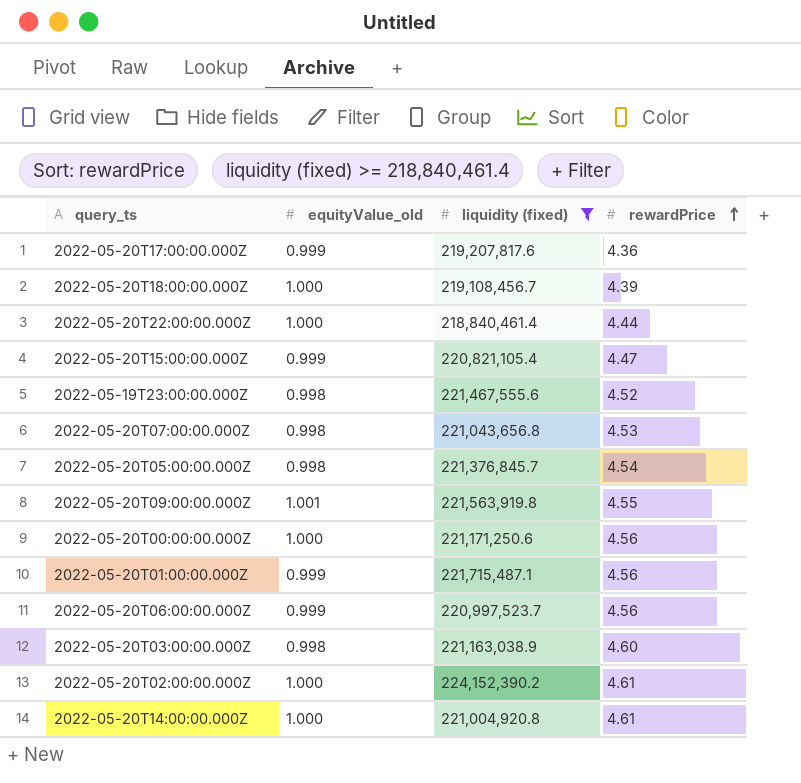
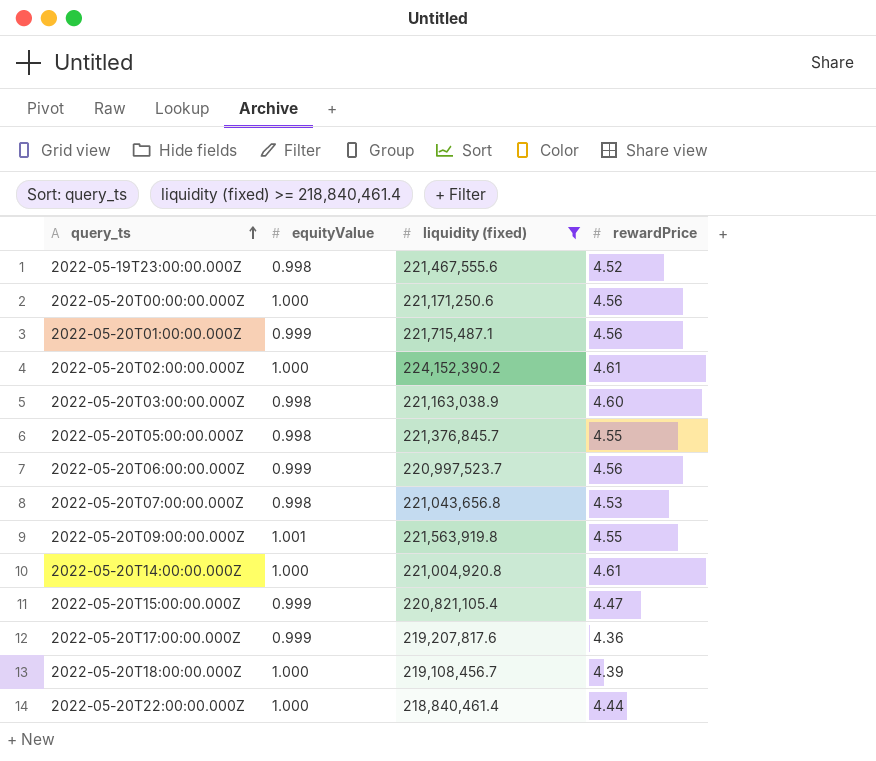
row order: rewardPrice ascending -> query_ts ascending
column name: equityValue_old -> equityValue
2022-05-20T05:00:00.000Z | rewardPrice: 4.54 -> 4.55

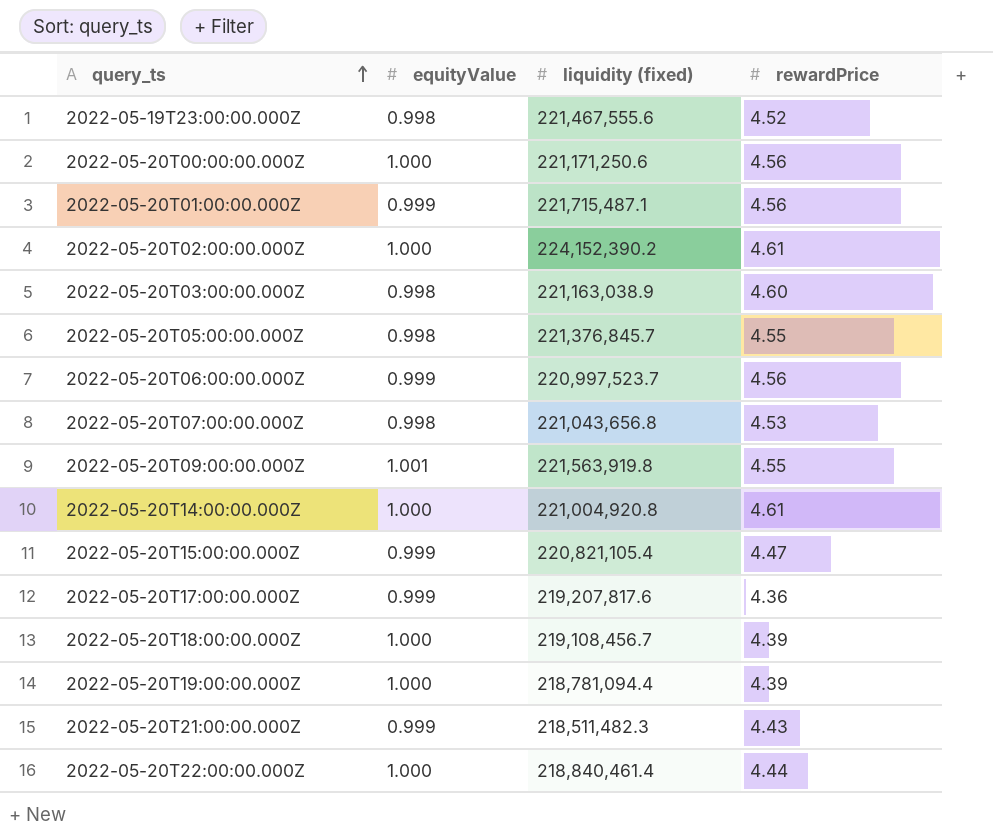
filter: liquidity (fixed) >= 218,840,461.4 -> none

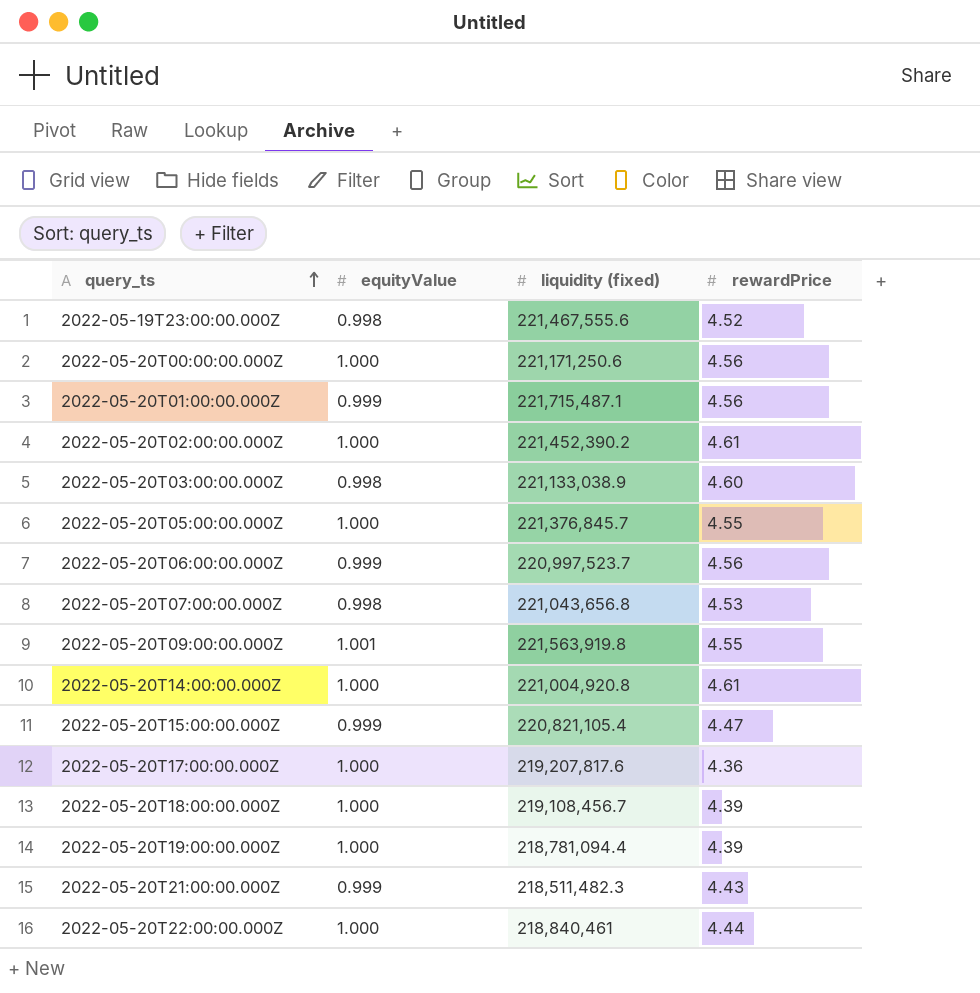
2022-05-20T02:00:00.000Z | liquidity (fixed): 224,152,390.2 -> 221,452,390.2
2022-05-20T03:00:00.000Z | liquidity (fixed): 221,163,038.9 -> 221,133,038.9
2022-05-20T05:00:00.000Z | equityValue: 0.998 -> 1.000
2022-05-20T17:00:00.000Z | equityValue: 0.999 -> 1.000
2022-05-20T22:00:00.000Z | liquidity (fixed): 218,840,461.4 -> 218,840,461

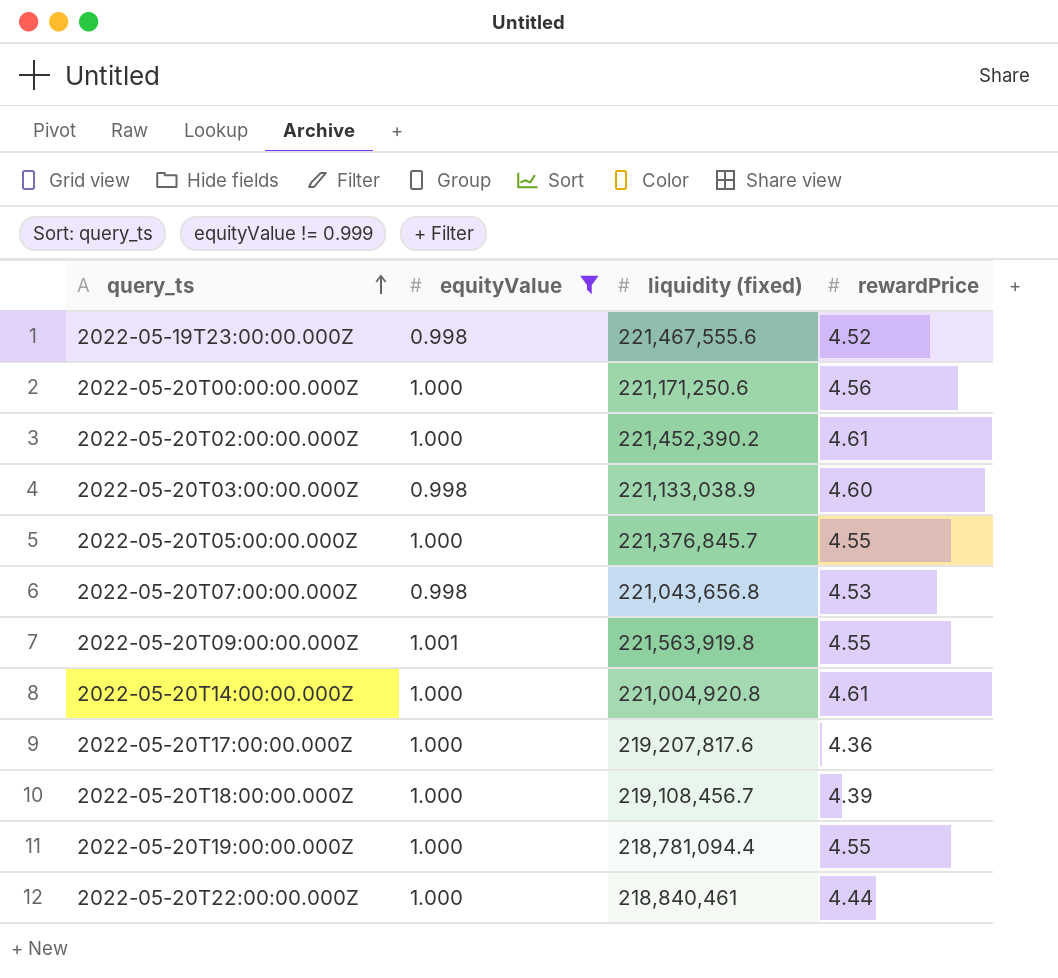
filter: none -> equityValue != 0.999
2022-05-20T19:00:00.000Z | rewardPrice: 4.39 -> 4.55

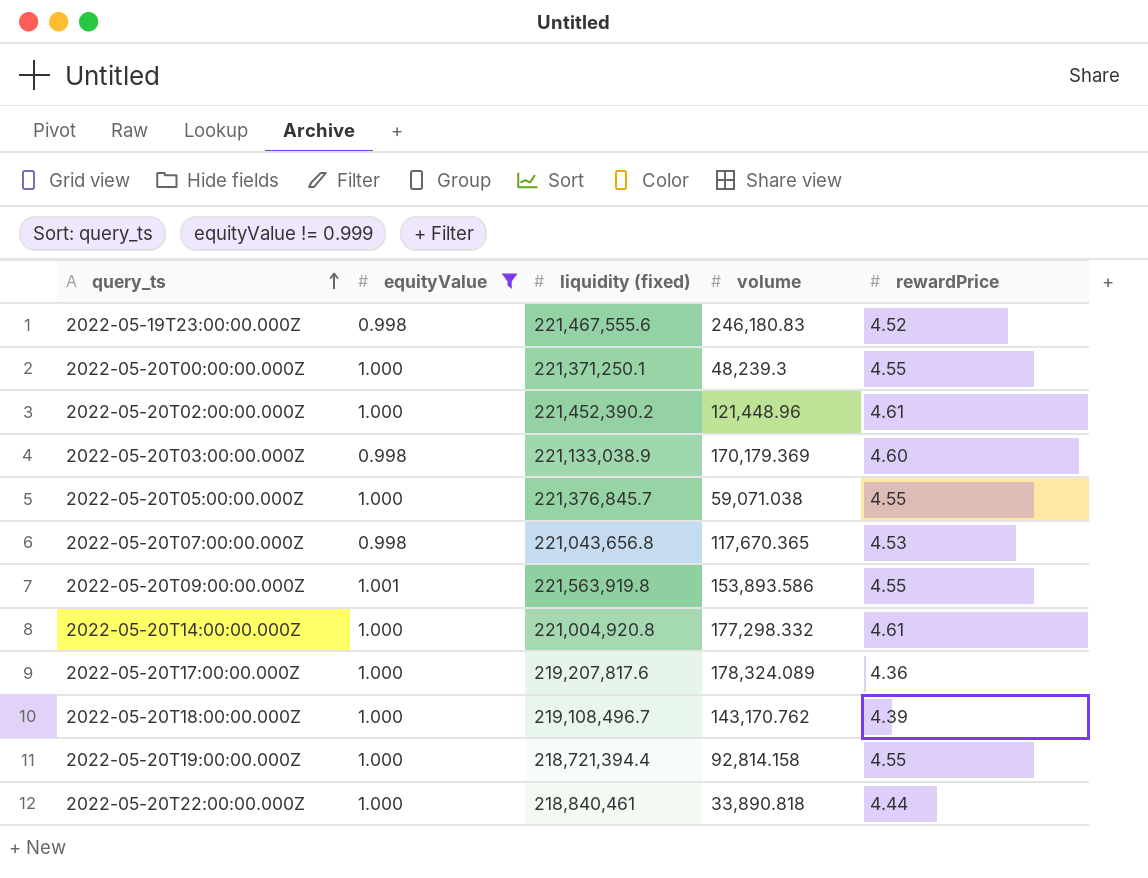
column volume | position: none -> 4
2022-05-20T00:00:00.000Z | liquidity (fixed): 221,171,250.6 -> 221,371,250.1
2022-05-20T00:00:00.000Z | rewardPrice: 4.56 -> 4.55
2022-05-20T18:00:00.000Z | liquidity (fixed): 219,108,456.7 -> 219,108,496.7
2022-05-20T19:00:00.000Z | liquidity (fixed): 218,781,094.4 -> 218,721,394.4

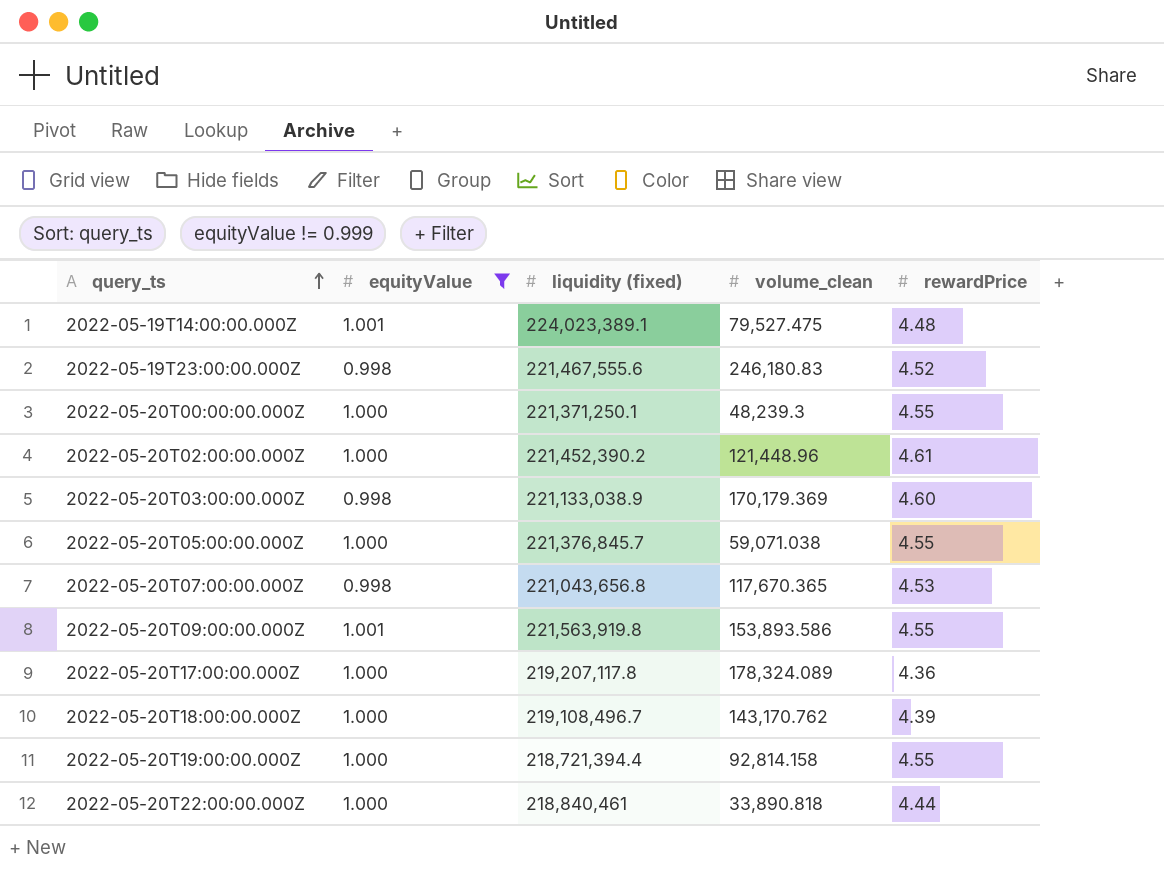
column name: volume -> volume_clean
row 2022-05-20T14:00:00.000Z: 1.000 | 221,004,920.8 | 177,298.332 | 4.61 -> none
row 2022-05-19T14:00:00.000Z: none -> 1.001 | 224,023,389.1 | 79,527.475 | 4.48
2022-05-20T17:00:00.000Z | liquidity (fixed): 219,207,817.6 -> 219,207,117.8

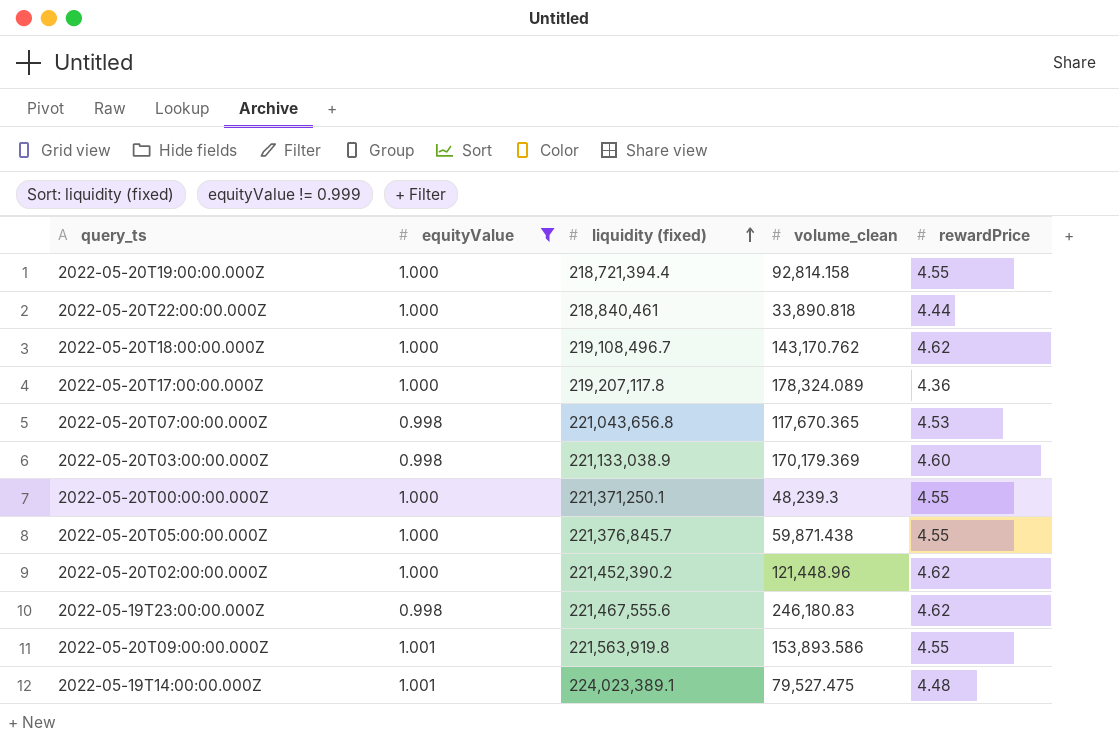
row order: query_ts ascending -> liquidity (fixed) ascending
2022-05-20T18:00:00.000Z | rewardPrice: 4.39 -> 4.62
2022-05-20T05:00:00.000Z | volume_clean: 59,071.038 -> 59,871.438
2022-05-20T02:00:00.000Z | rewardPrice: 4.61 -> 4.62
2022-05-19T23:00:00.000Z | rewardPrice: 4.52 -> 4.62

